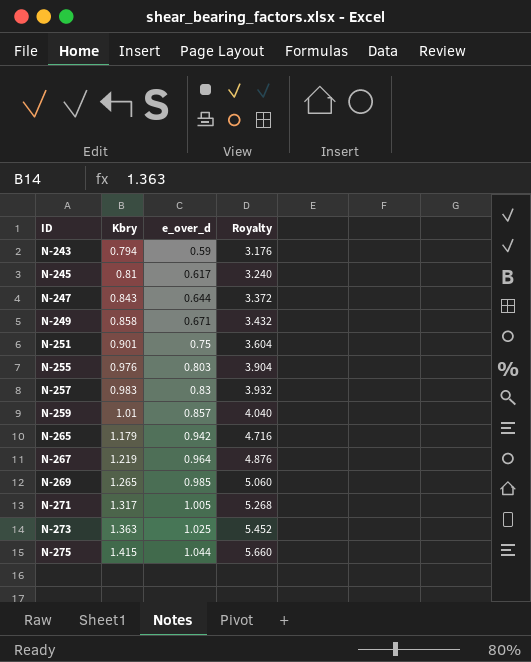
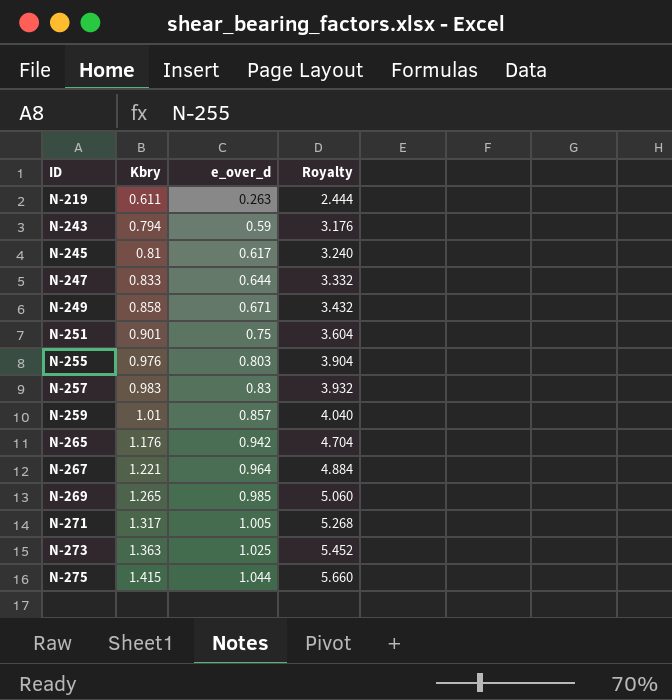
row N-219: none -> 0.611 | 0.263 | 2.444
N-247 | Kbry: 0.843 -> 0.833
N-247 | Royalty: 3.372 -> 3.332
N-265 | Kbry: 1.179 -> 1.176
N-265 | Royalty: 4.716 -> 4.704
N-267 | Kbry: 1.219 -> 1.221
N-267 | Royalty: 4.876 -> 4.884

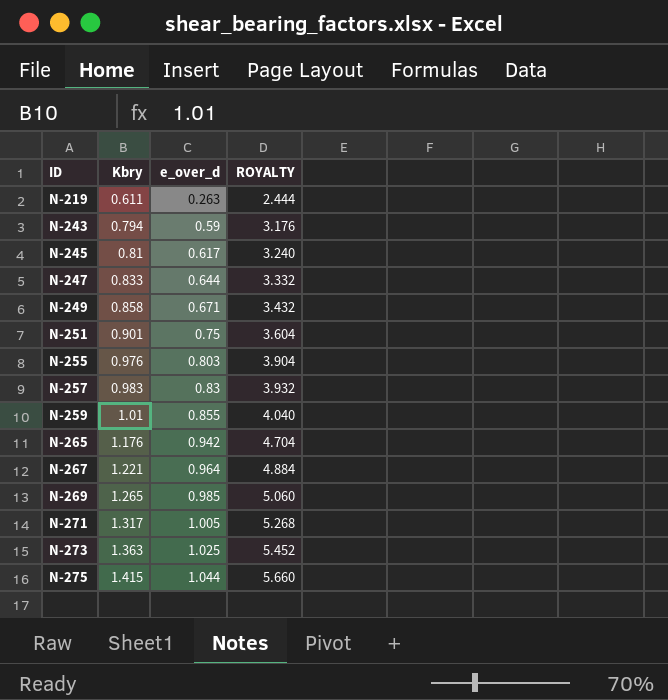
column name: Royalty -> ROYALTY
N-259 | e_over_d: 0.857 -> 0.855

